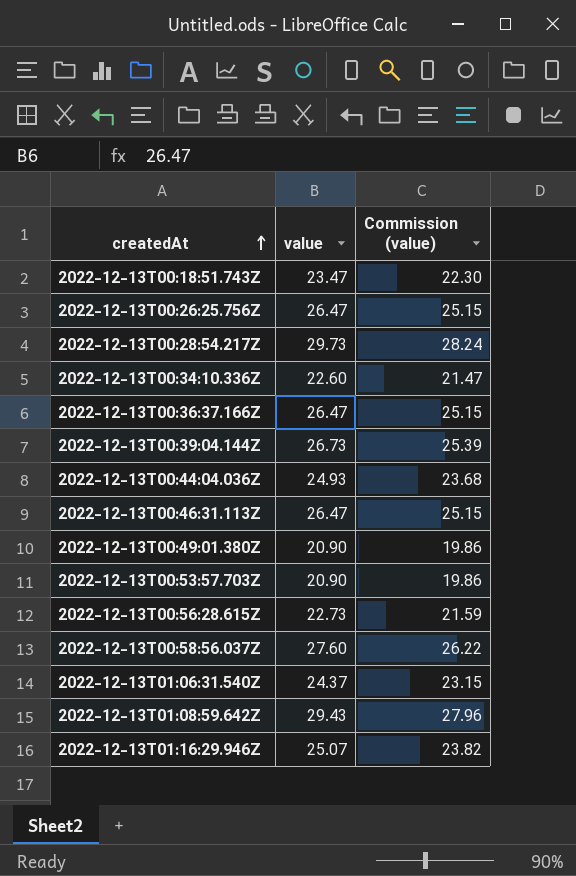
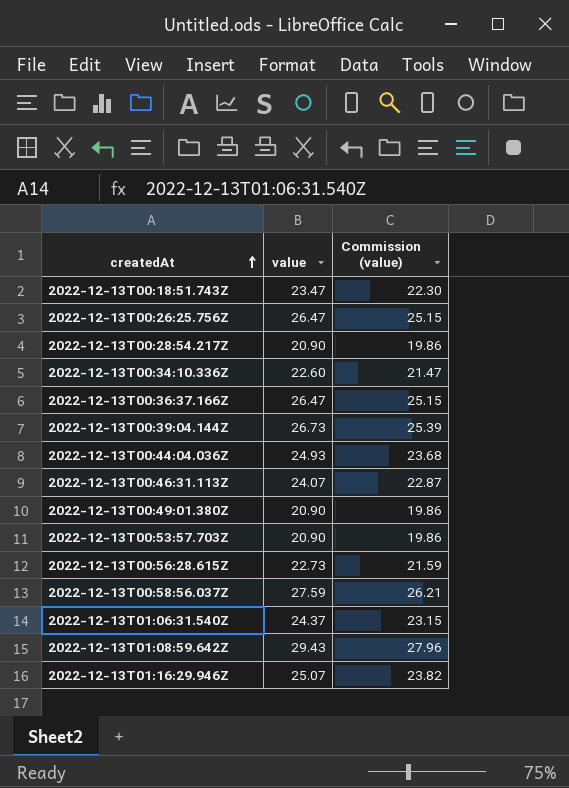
2022-12-13T00:28:54.217Z | value: 29.73 -> 20.90
2022-12-13T00:28:54.217Z | Commission (value): 28.24 -> 19.86
2022-12-13T00:46:31.113Z | value: 26.47 -> 24.07
2022-12-13T00:46:31.113Z | Commission (value): 25.15 -> 22.87
2022-12-13T00:58:56.037Z | value: 27.60 -> 27.59
2022-12-13T00:58:56.037Z | Commission (value): 26.22 -> 26.21

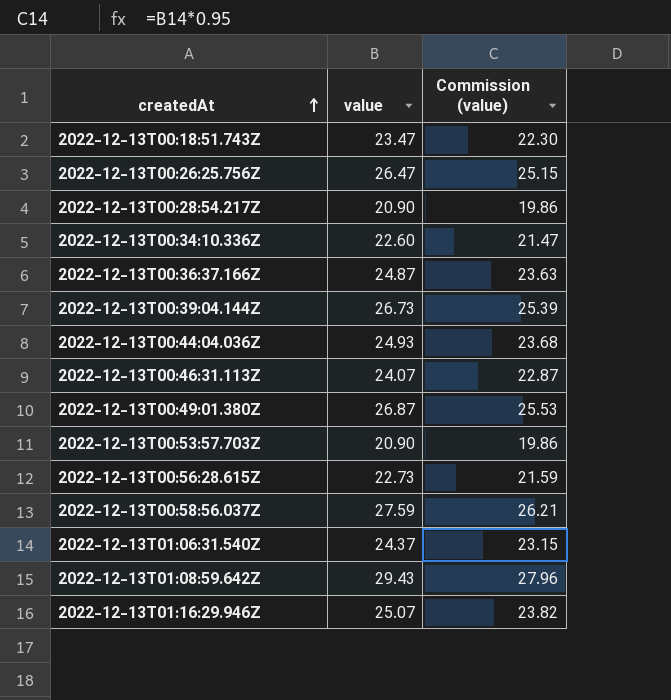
2022-12-13T00:36:37.166Z | value: 26.47 -> 24.87
2022-12-13T00:36:37.166Z | Commission (value): 25.15 -> 23.63
2022-12-13T00:49:01.380Z | value: 20.90 -> 26.87
2022-12-13T00:49:01.380Z | Commission (value): 19.86 -> 25.53

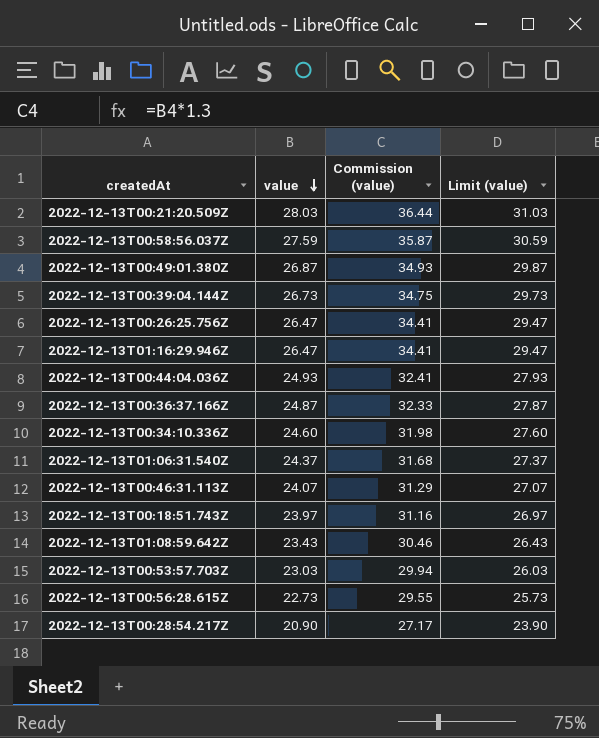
row order: createdAt ascending -> value descending
column Commission (value) | formula: [value] * 0.95 -> [value] * 1.3
column Limit (value) | formula: none -> [value] + 3
row 2022-12-13T00:21:20.509Z: none -> 28.03 | 36.44 | 31.03
2022-12-13T01:16:29.946Z | value: 25.07 -> 26.47
2022-12-13T00:34:10.336Z | value: 22.60 -> 24.60
2022-12-13T00:18:51.743Z | value: 23.47 -> 23.97
2022-12-13T01:08:59.642Z | value: 29.43 -> 23.43
2022-12-13T00:53:57.703Z | value: 20.90 -> 23.03

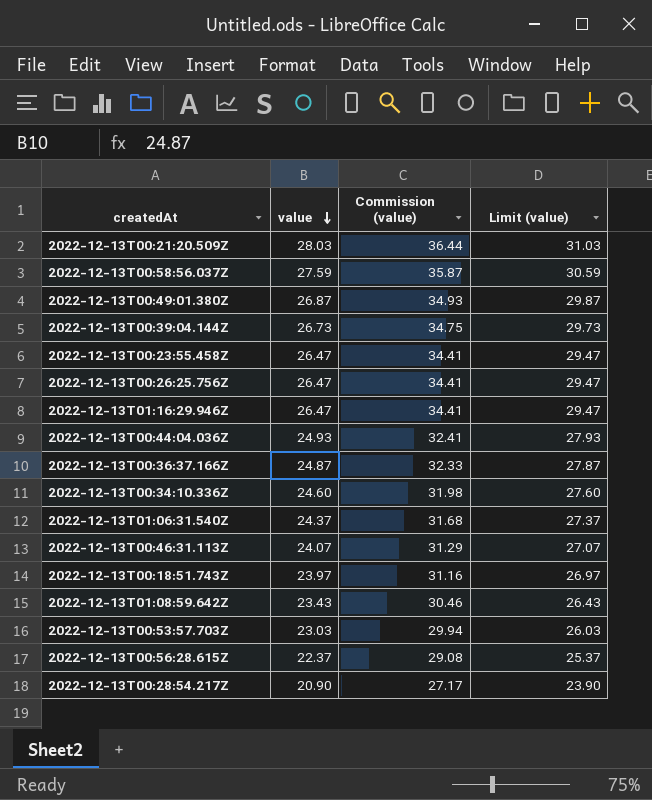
row 2022-12-13T00:23:55.458Z: none -> 26.47 | 34.41 | 29.47
2022-12-13T00:56:28.615Z | value: 22.73 -> 22.37
2022-12-13T00:56:28.615Z | Commission (value): 29.55 -> 29.08
2022-12-13T00:56:28.615Z | Limit (value): 25.73 -> 25.37

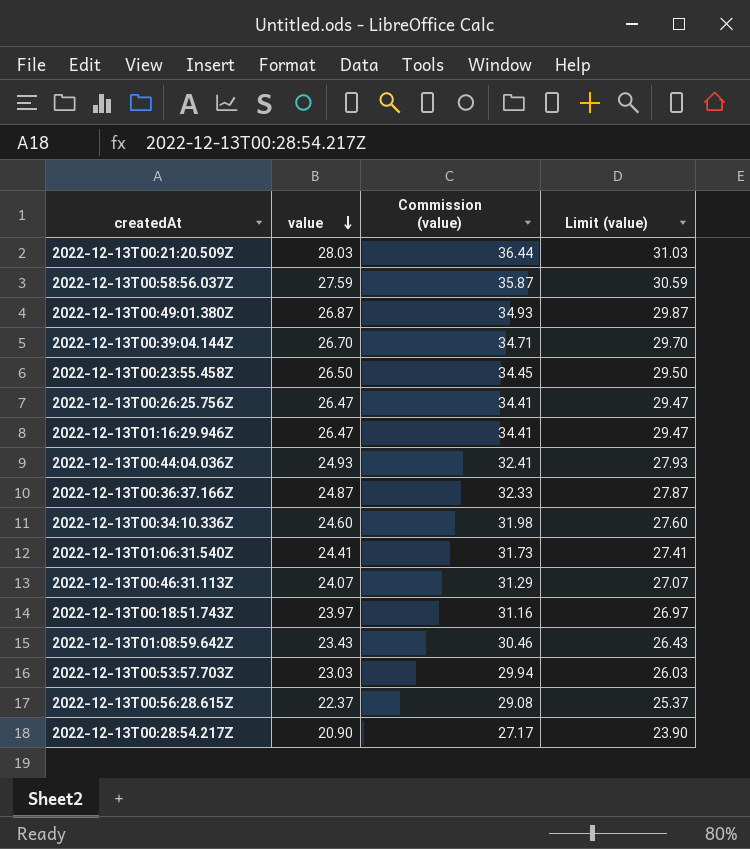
2022-12-13T00:39:04.144Z | value: 26.73 -> 26.70
2022-12-13T00:39:04.144Z | Commission (value): 34.75 -> 34.71
2022-12-13T00:39:04.144Z | Limit (value): 29.73 -> 29.70
2022-12-13T00:23:55.458Z | value: 26.47 -> 26.50
2022-12-13T00:23:55.458Z | Commission (value): 34.41 -> 34.45
2022-12-13T00:23:55.458Z | Limit (value): 29.47 -> 29.50
2022-12-13T01:06:31.540Z | value: 24.37 -> 24.41
2022-12-13T01:06:31.540Z | Commission (value): 31.68 -> 31.73
2022-12-13T01:06:31.540Z | Limit (value): 27.37 -> 27.41

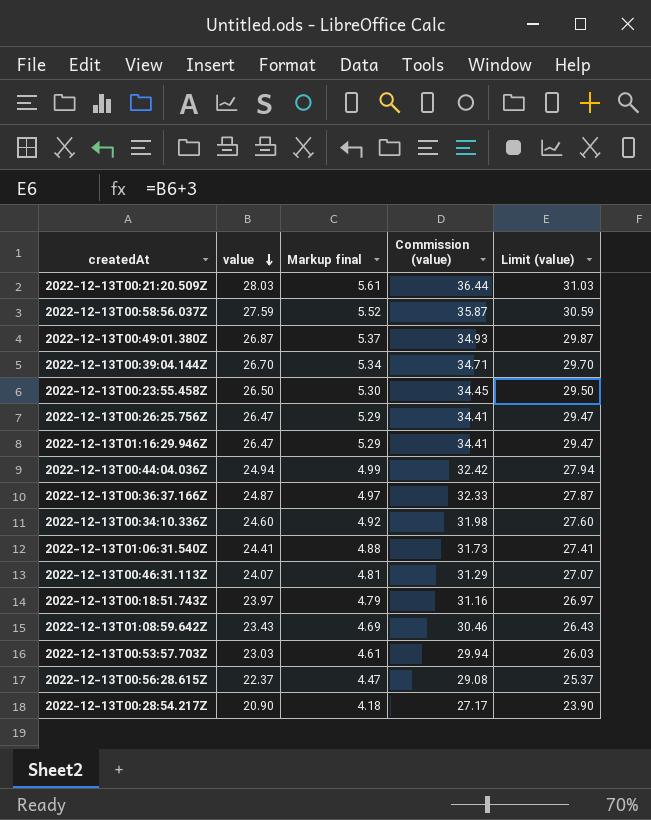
column Markup final | formula: none -> [value] * 0.2
2022-12-13T00:44:04.036Z | value: 24.93 -> 24.94
2022-12-13T00:44:04.036Z | Commission (value): 32.41 -> 32.42
2022-12-13T00:44:04.036Z | Limit (value): 27.93 -> 27.94

